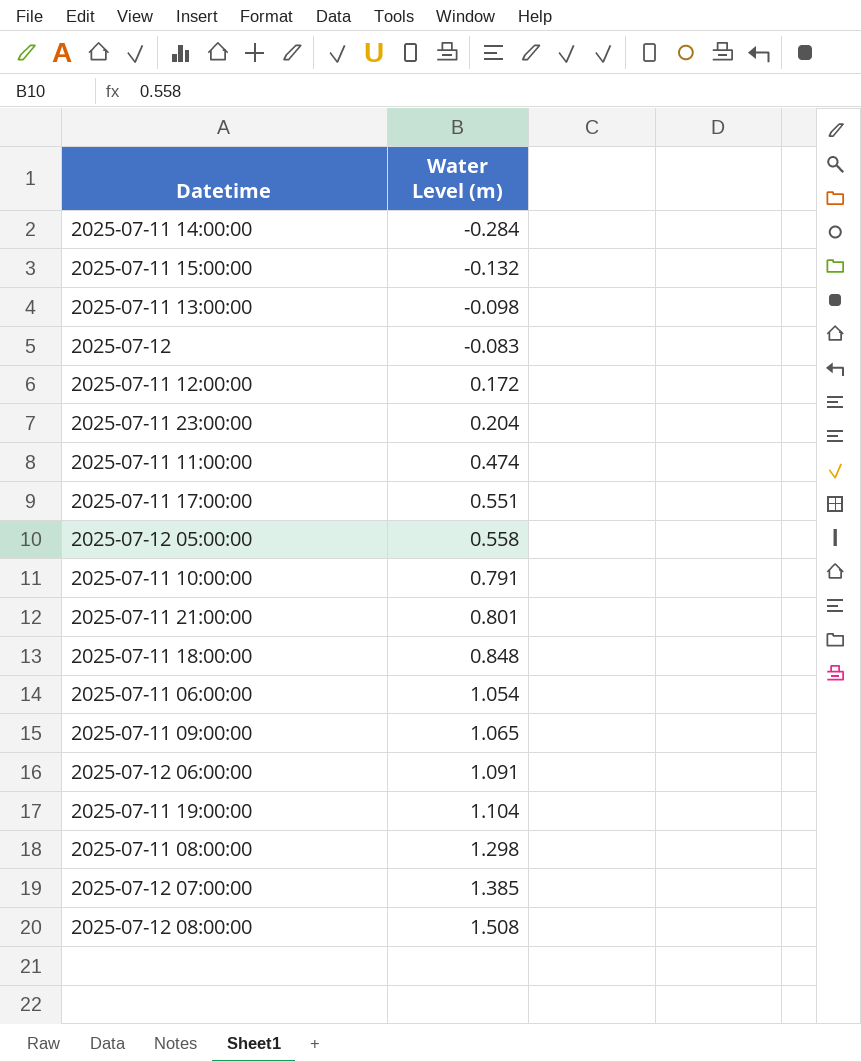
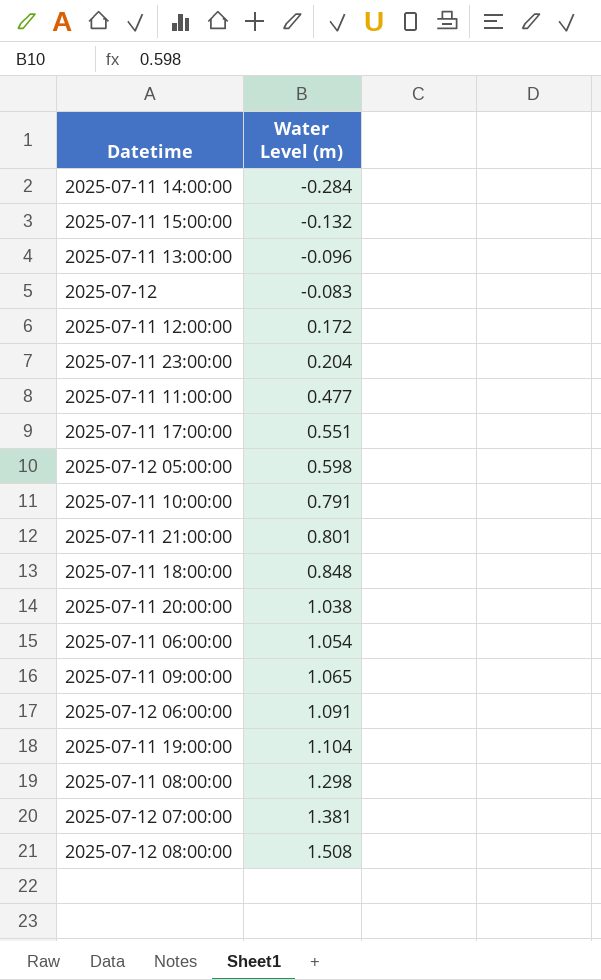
2025-07-11 13:00:00 | Water Level (m): -0.098 -> -0.096
2025-07-11 11:00:00 | Water Level (m): 0.474 -> 0.477
2025-07-12 05:00:00 | Water Level (m): 0.558 -> 0.598
row 2025-07-11 20:00:00: none -> 1.038
2025-07-12 07:00:00 | Water Level (m): 1.385 -> 1.381

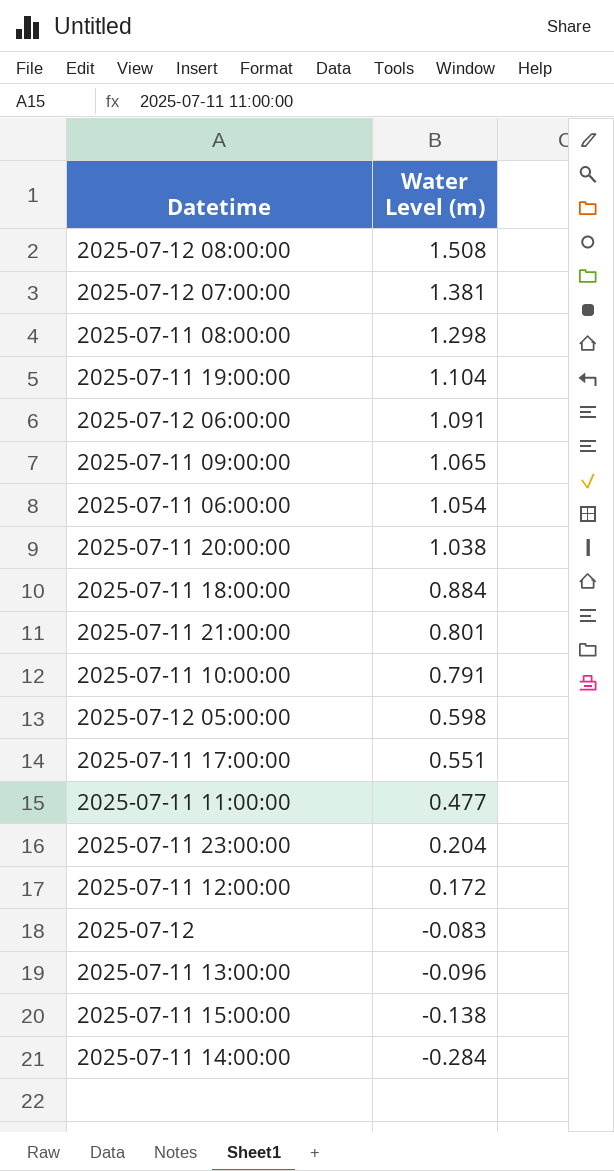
row order: Water Level (m) ascending -> Water Level (m) descending
2025-07-11 18:00:00 | Water Level (m): 0.848 -> 0.884
2025-07-11 15:00:00 | Water Level (m): -0.132 -> -0.138

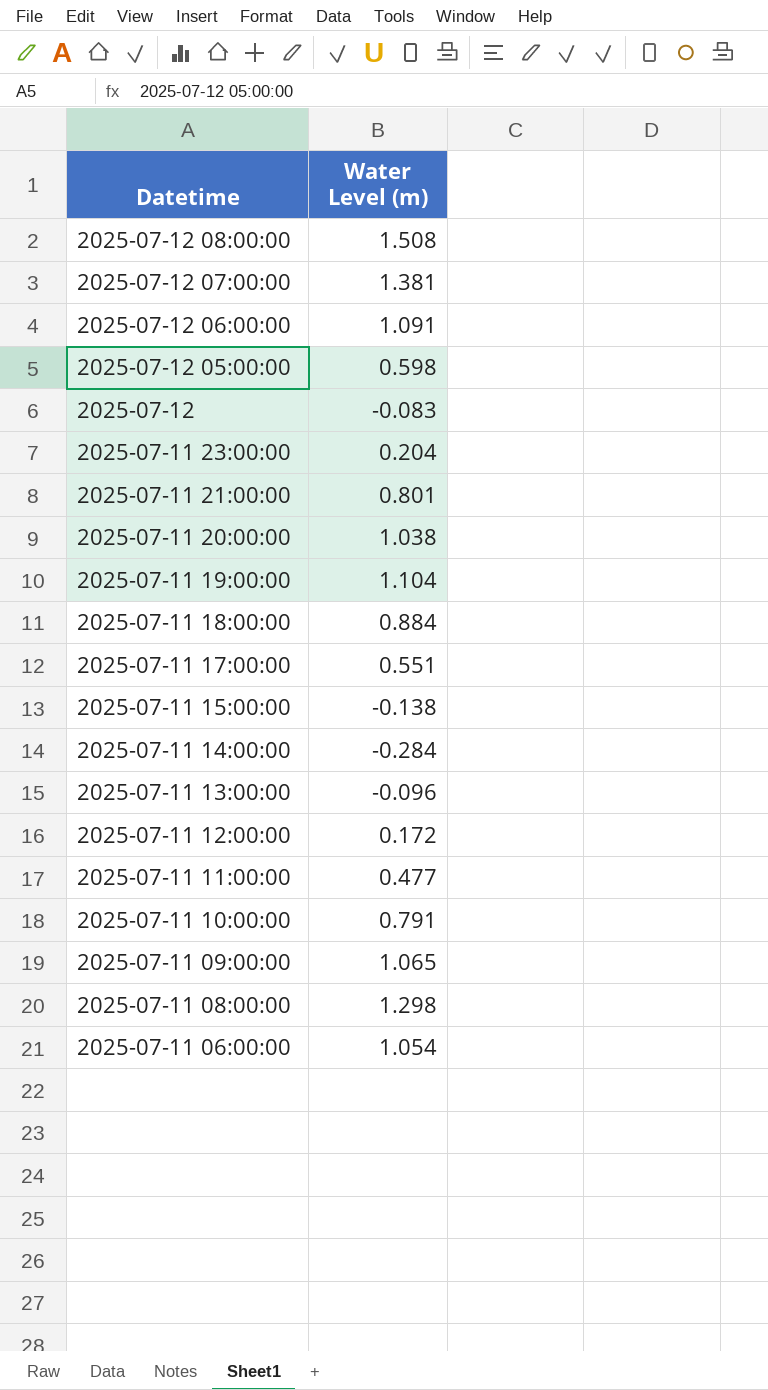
row order: Water Level (m) descending -> Datetime descending

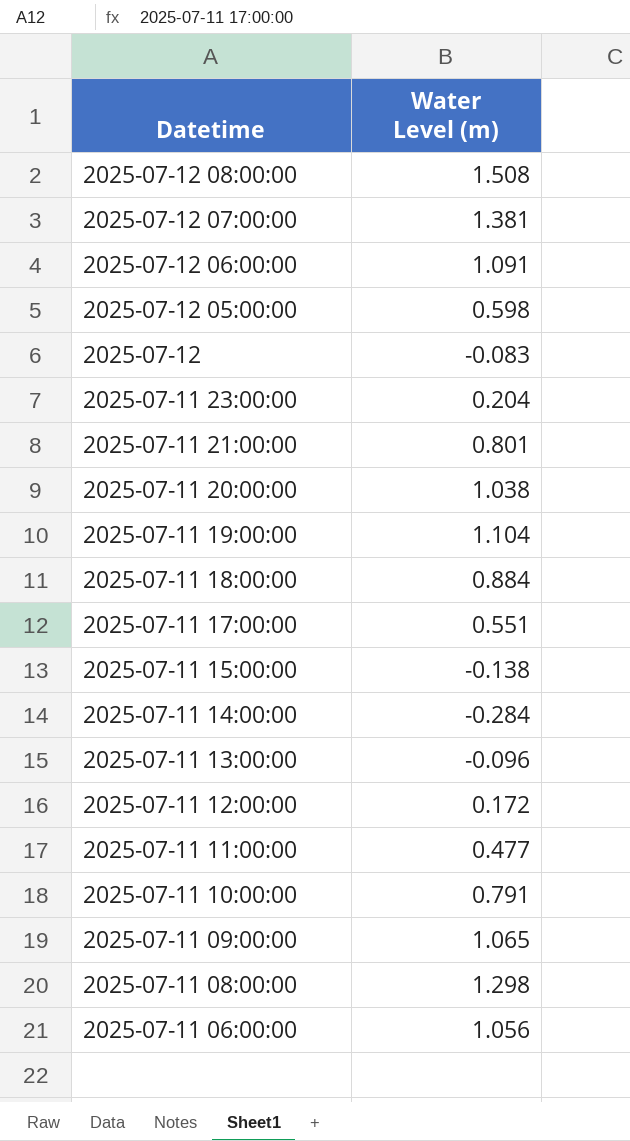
2025-07-11 06:00:00 | Water Level (m): 1.054 -> 1.056

